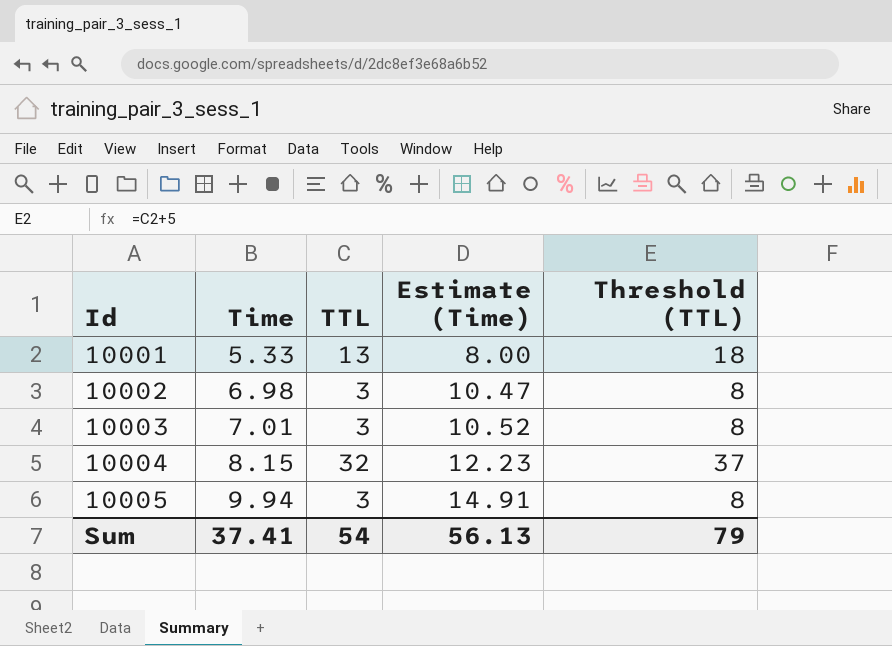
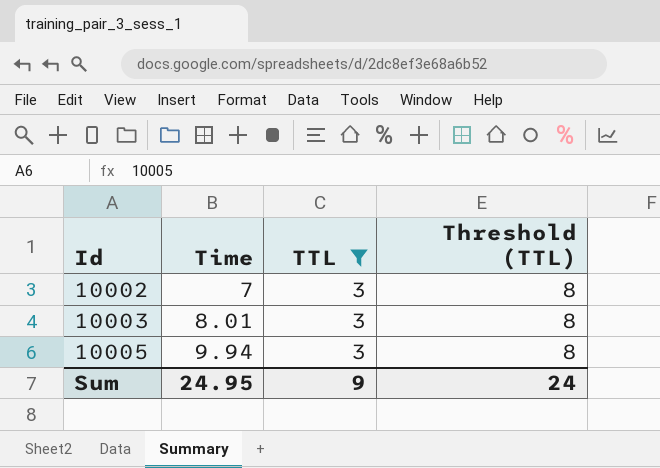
filter: none -> TTL = 3
column Estimate (Time) | formula: [Time] * 1.5 -> none
10002 | Time: 6.98 -> 7
10003 | Time: 7.01 -> 8.01
Sum | Time: 37.41 -> 24.95
Sum | TTL: 54 -> 9
Sum | Threshold (TTL): 79 -> 24

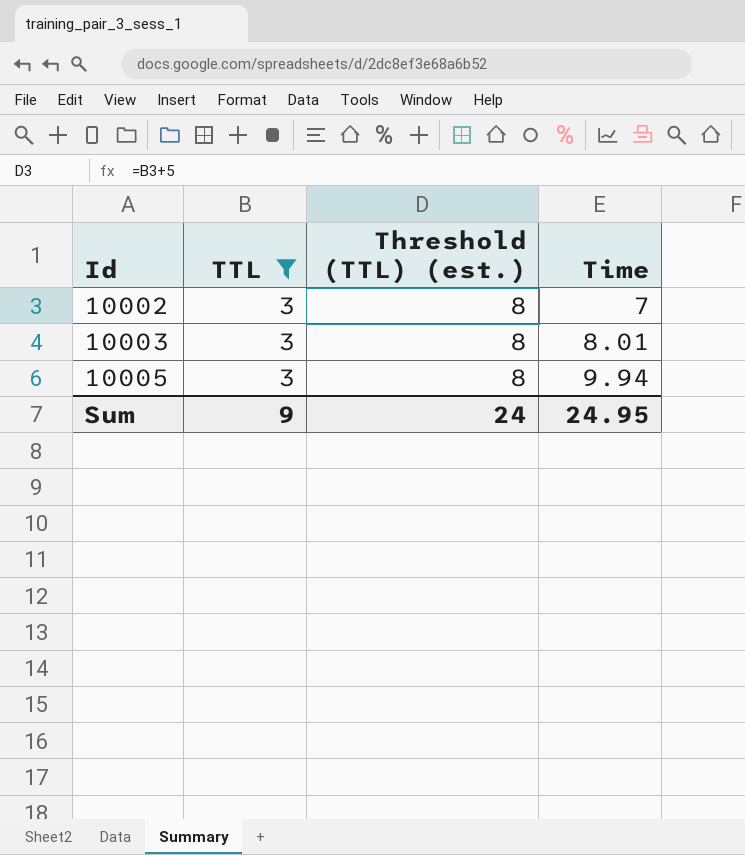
column name: Threshold (TTL) -> Threshold (TTL) (est.)
column Time | position: 2 -> 4

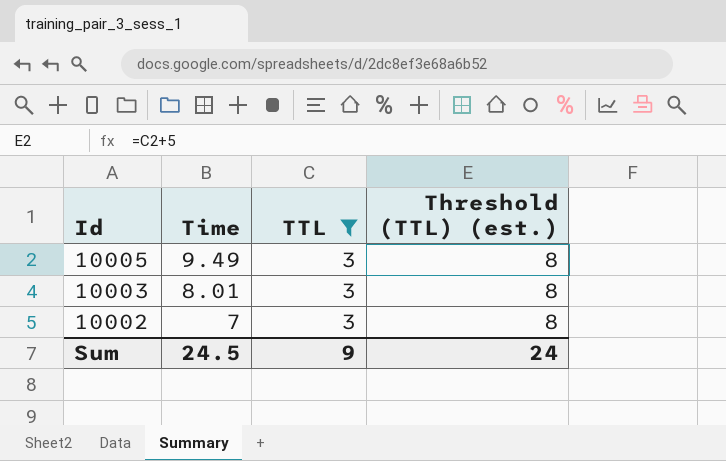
row order: Id ascending -> Id descending
column Time | position: 4 -> 2
10005 | Time: 9.94 -> 9.49
Sum | Time: 24.95 -> 24.5

